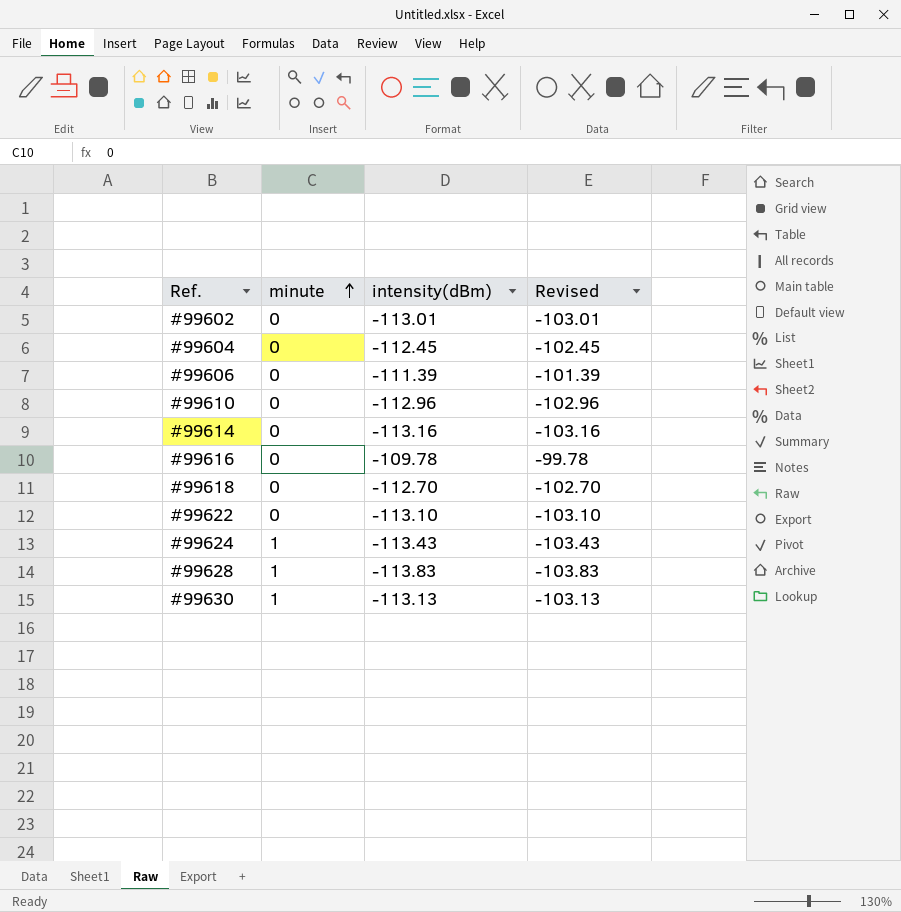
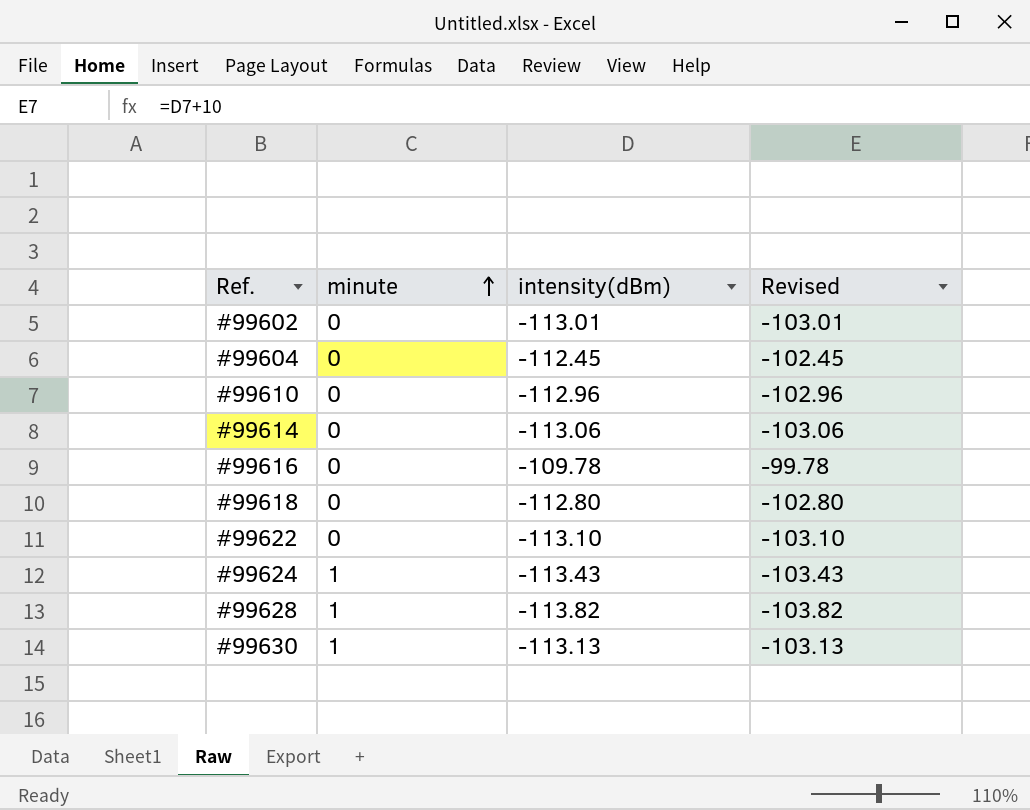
row #99606: 0 | -111.39 | -101.39 -> none
#99614 | intensity(dBm): -113.16 -> -113.06
#99614 | Revised: -103.16 -> -103.06
#99618 | intensity(dBm): -112.70 -> -112.80
#99618 | Revised: -102.70 -> -102.80
#99628 | intensity(dBm): -113.83 -> -113.82
#99628 | Revised: -103.83 -> -103.82

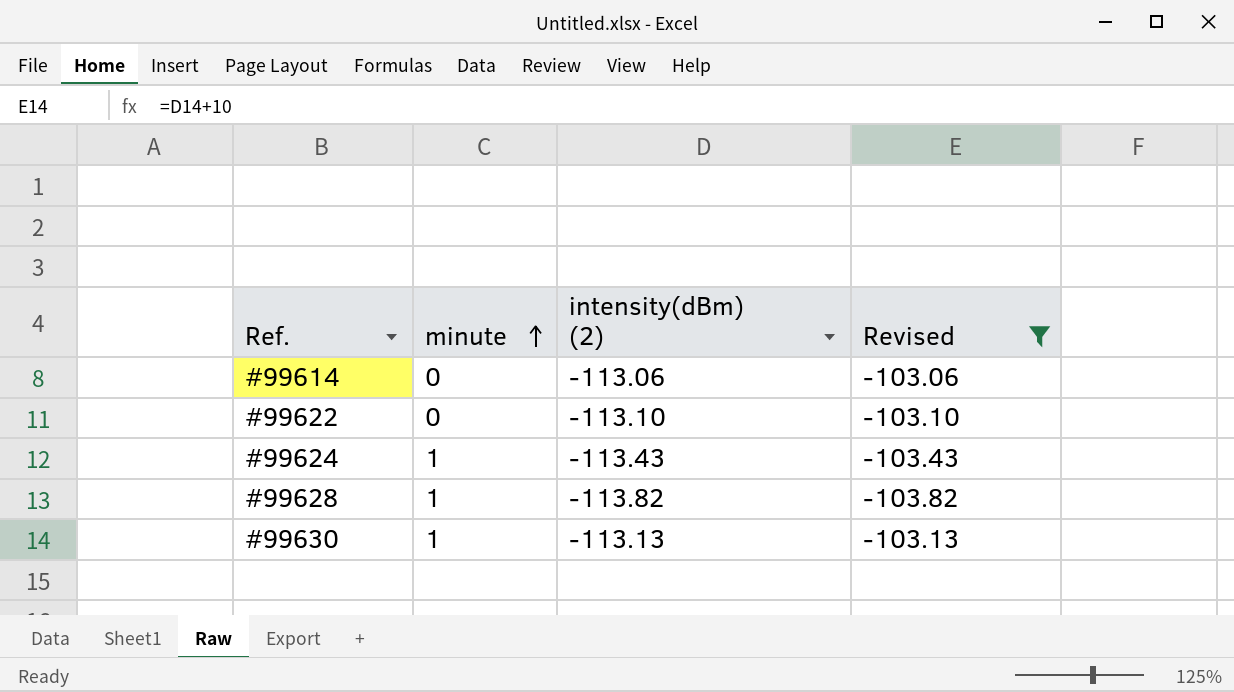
filter: none -> Revised <= -103.06
column name: intensity(dBm) -> intensity(dBm) (2)

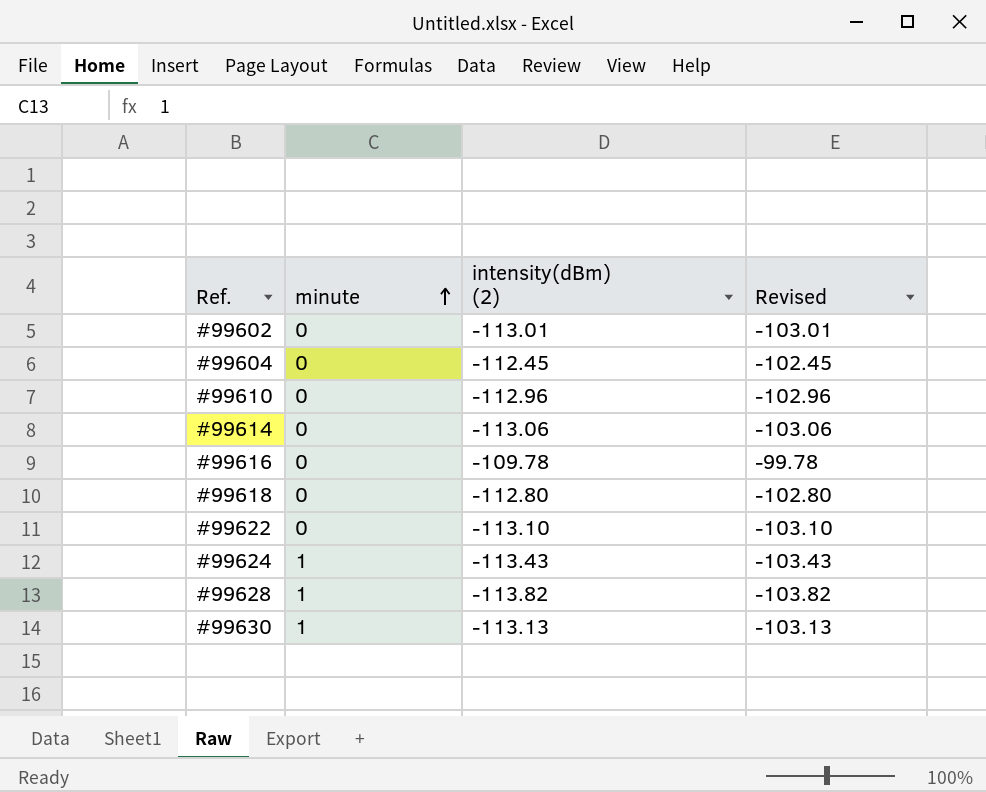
filter: Revised <= -103.06 -> none

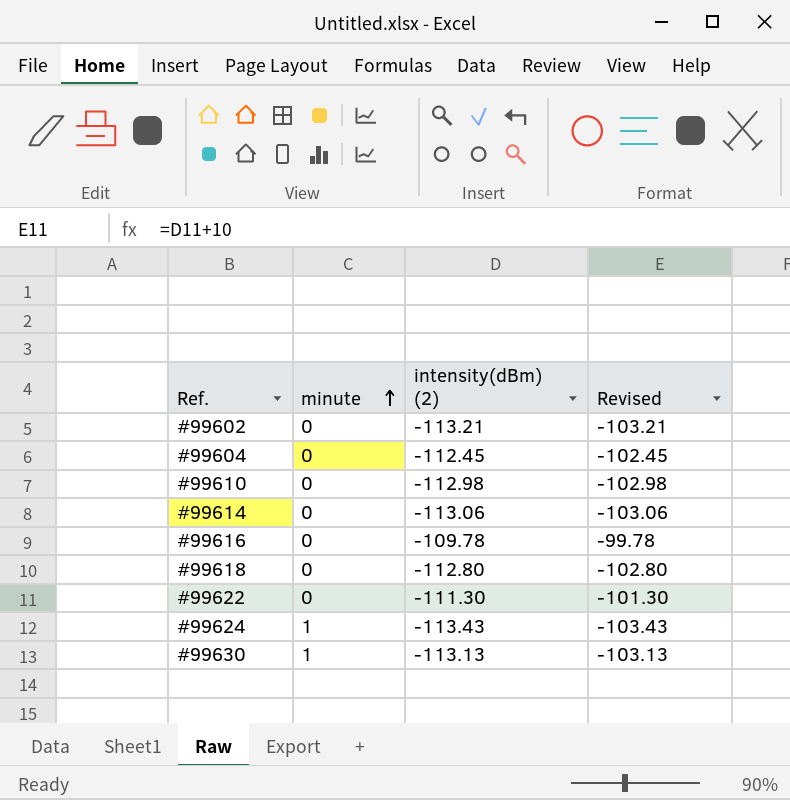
row #99628: 1 | -113.82 | -103.82 -> none
#99602 | intensity(dBm) (2): -113.01 -> -113.21
#99602 | Revised: -103.01 -> -103.21
#99610 | intensity(dBm) (2): -112.96 -> -112.98
#99610 | Revised: -102.96 -> -102.98
#99622 | intensity(dBm) (2): -113.10 -> -111.30
#99622 | Revised: -103.10 -> -101.30

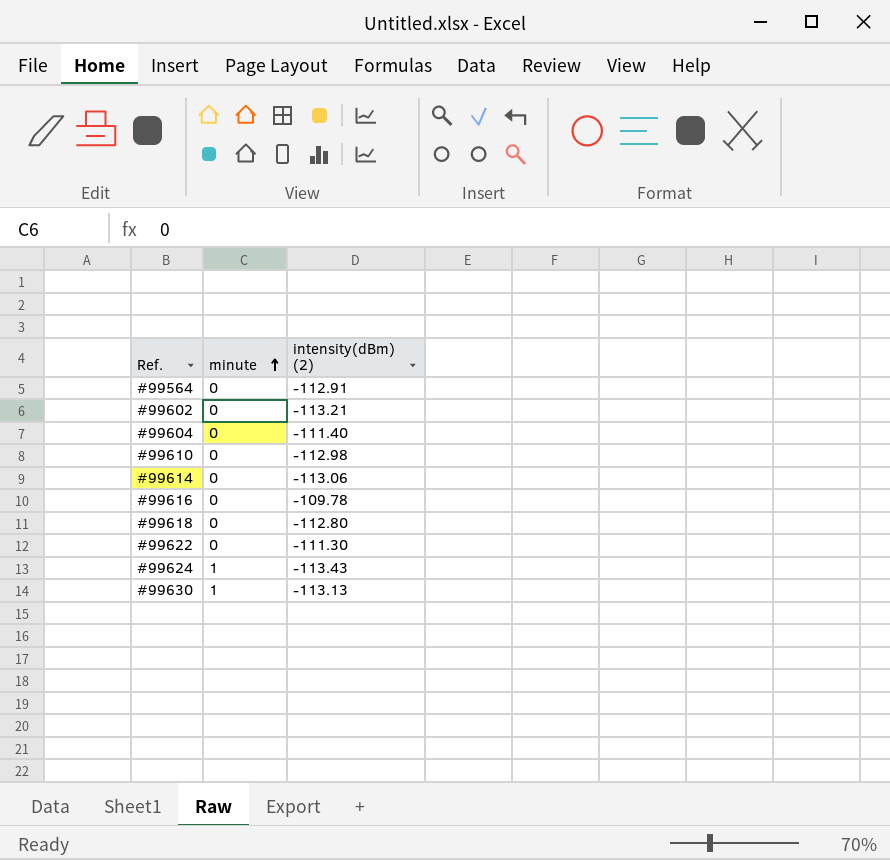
column Revised | formula: [intensity(dBm) (2)] + 10 -> none
row #99564: none -> 0 | -112.91
#99604 | intensity(dBm) (2): -112.45 -> -111.40

